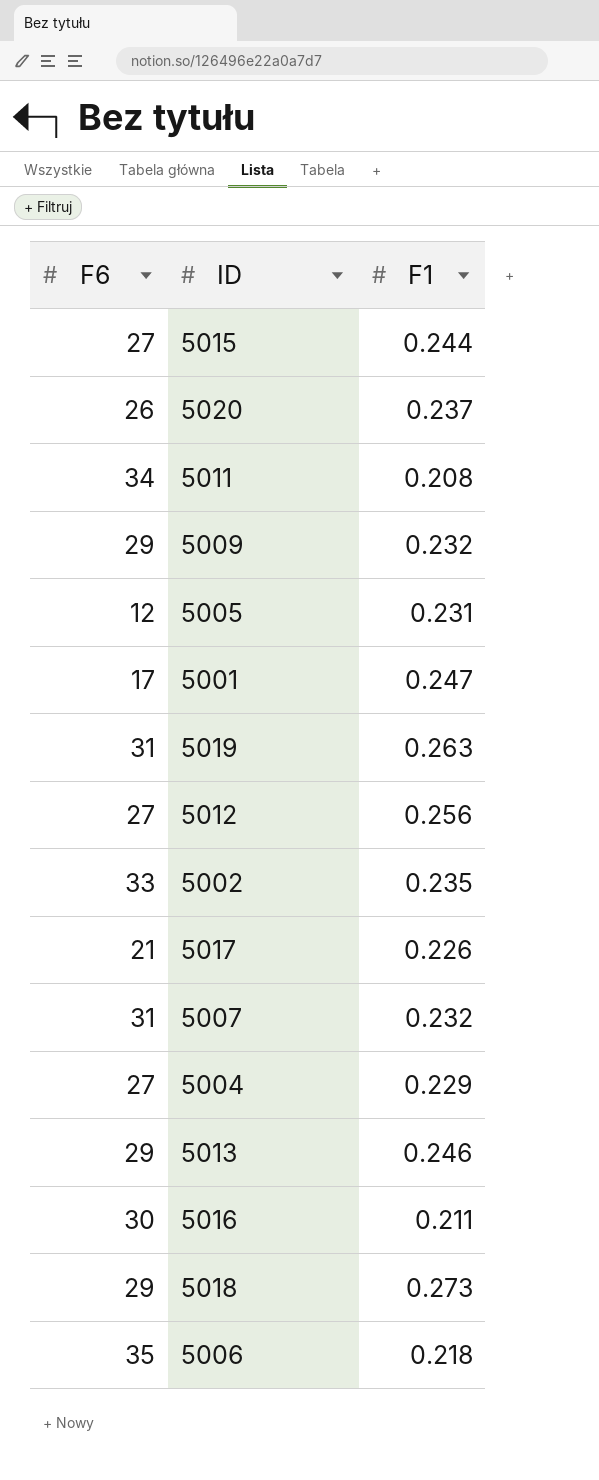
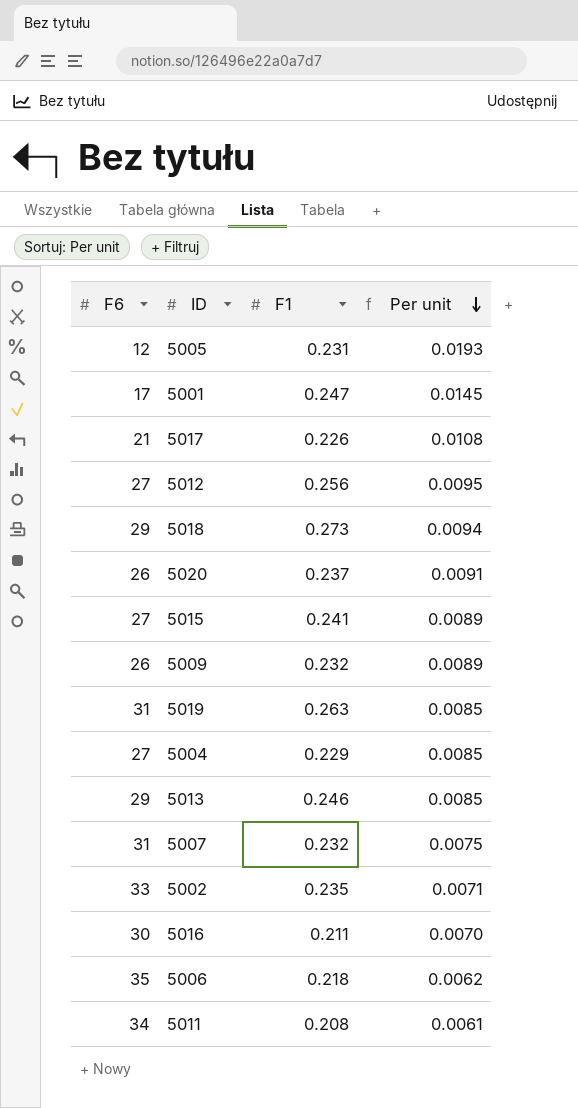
row order: none -> Per unit descending
column Per unit | formula: none -> [F1] / [F6]
5015 | F1: 0.244 -> 0.241
5009 | F6: 29 -> 26

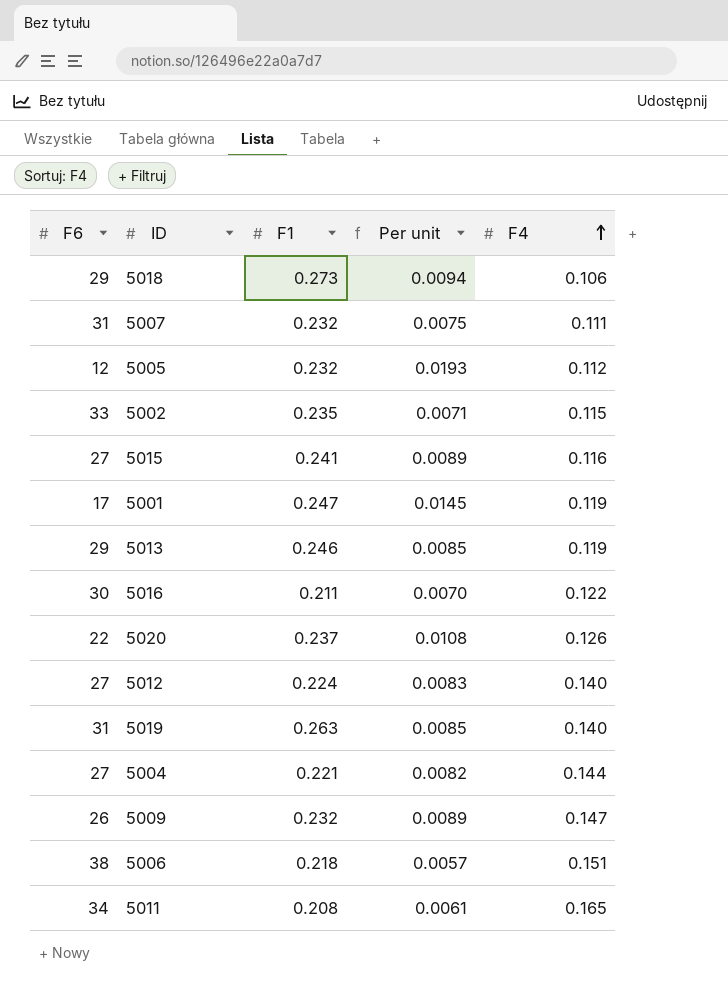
row order: Per unit descending -> F4 ascending
column F4 | position: none -> 5
row 5017: 21 | 0.226 | 0.0108 -> none
5005 | F1: 0.231 -> 0.232
5020 | F6: 26 -> 22
5020 | Per unit: 0.0091 -> 0.0108
5012 | F1: 0.256 -> 0.224
5012 | Per unit: 0.0095 -> 0.0083
5004 | F1: 0.229 -> 0.221
5004 | Per unit: 0.0085 -> 0.0082
5006 | F6: 35 -> 38
5006 | Per unit: 0.0062 -> 0.0057

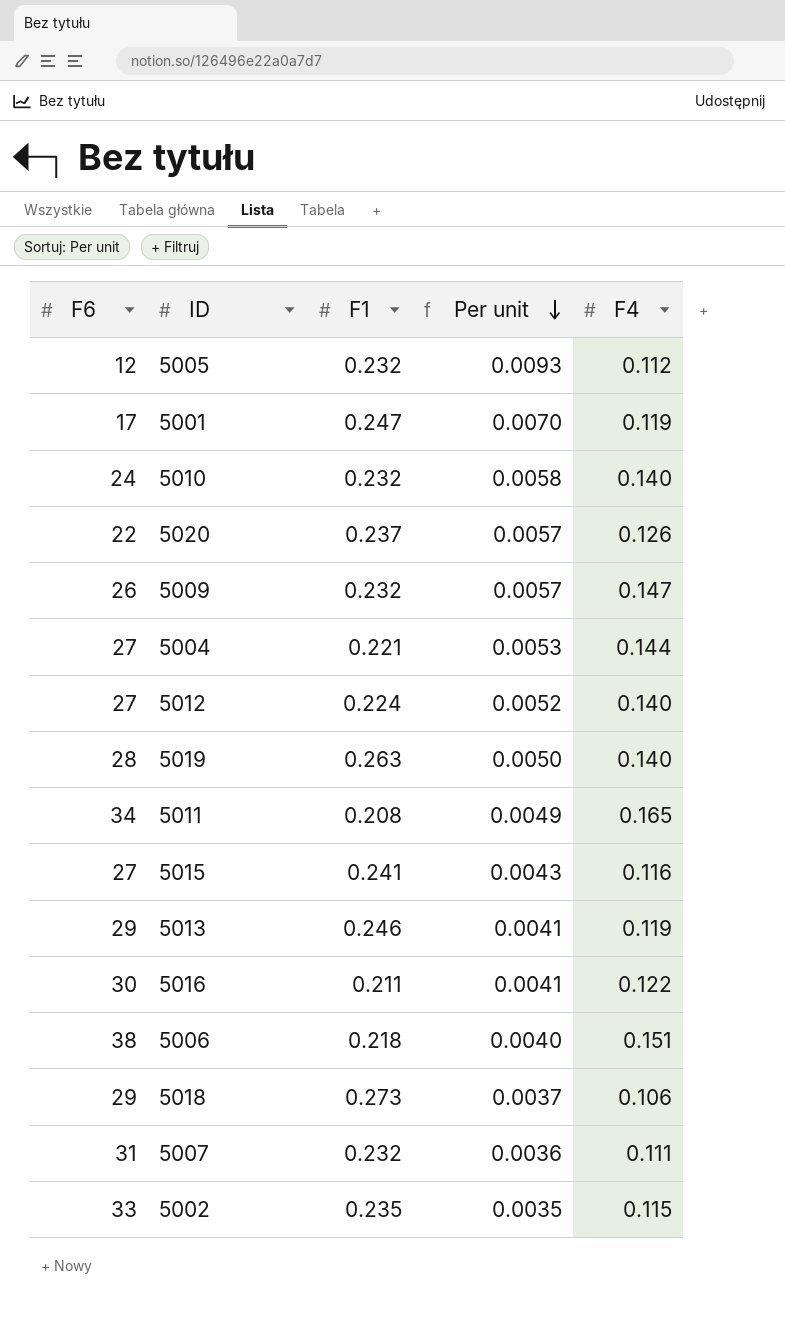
row order: F4 ascending -> Per unit descending
column Per unit | formula: [F1] / [F6] -> [F4] / [F6]
row 5010: none -> 24 | 0.232 | 0.0058 | 0.140
5019 | F6: 31 -> 28

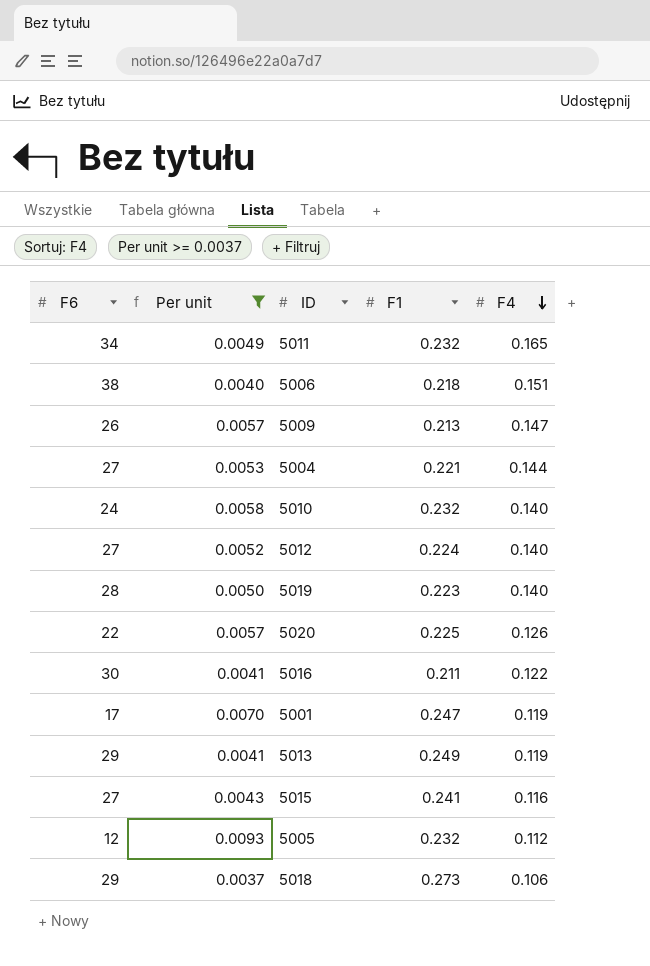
filter: none -> Per unit >= 0.0037
row order: Per unit descending -> F4 descending
column Per unit | position: 4 -> 2
5011 | F1: 0.208 -> 0.232
5009 | F1: 0.232 -> 0.213
5019 | F1: 0.263 -> 0.223
5020 | F1: 0.237 -> 0.225
5013 | F1: 0.246 -> 0.249

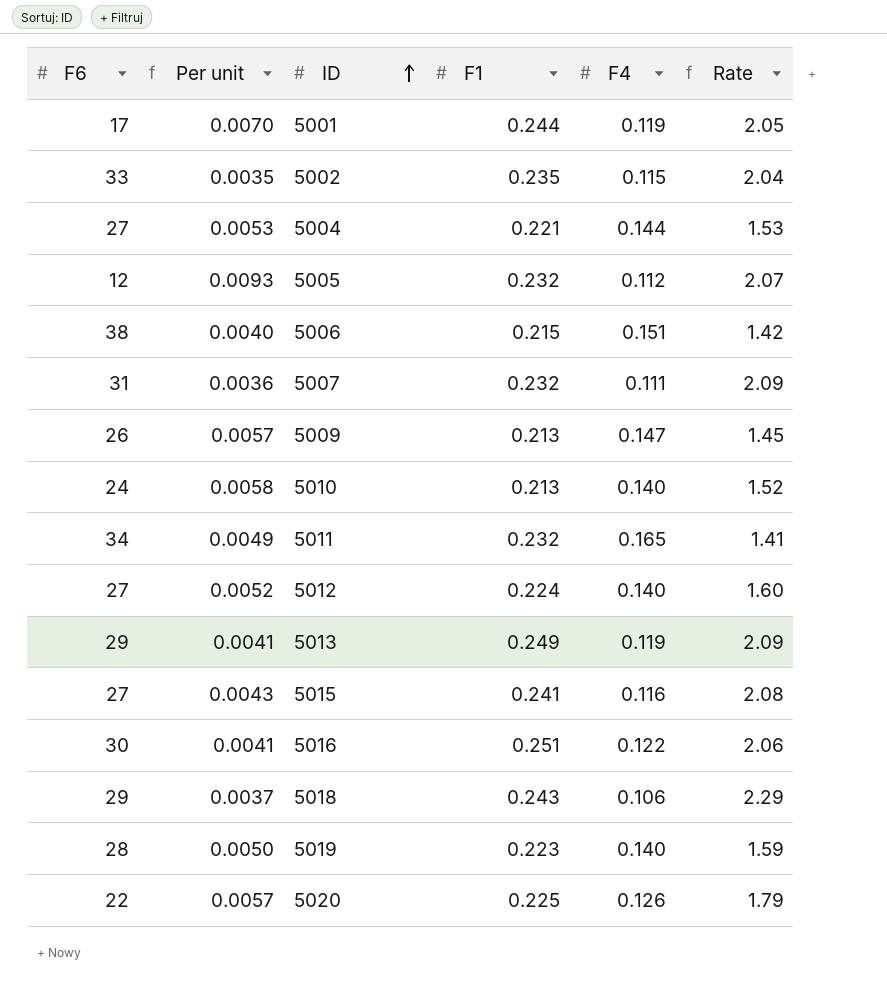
filter: Per unit >= 0.0037 -> none
row order: F4 descending -> ID ascending
column Rate | formula: none -> [F1] / [F4]
5001 | F1: 0.247 -> 0.244
5006 | F1: 0.218 -> 0.215
5010 | F1: 0.232 -> 0.213
5016 | F1: 0.211 -> 0.251
5018 | F1: 0.273 -> 0.243

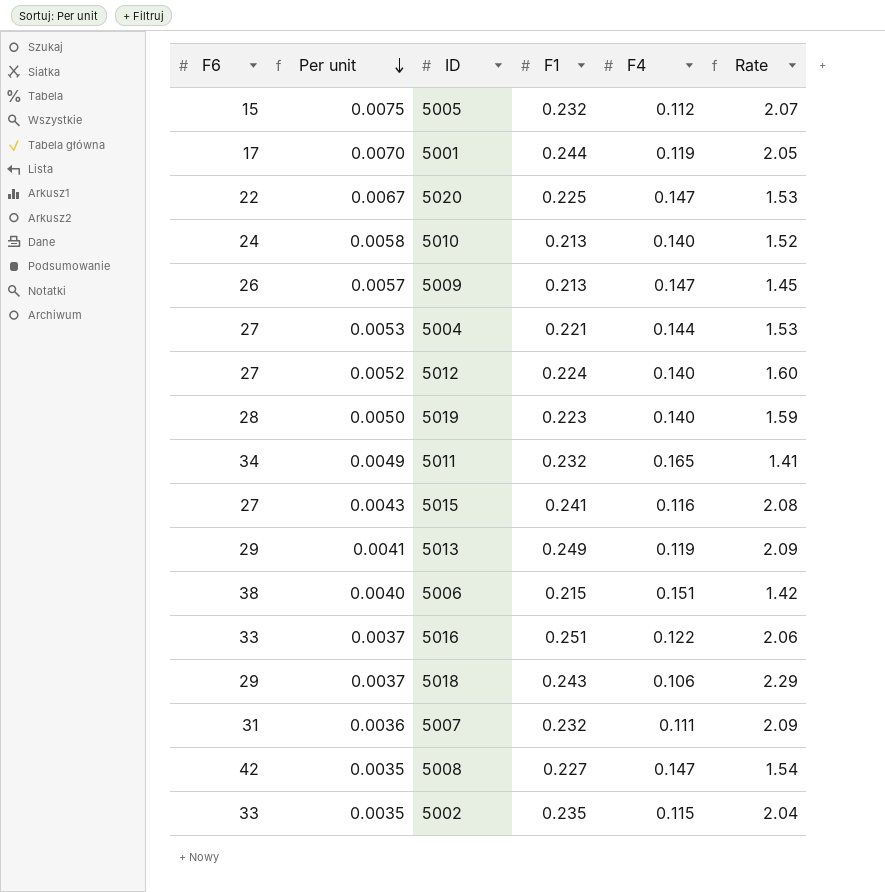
row order: ID ascending -> Per unit descending
5005 | F6: 12 -> 15
5005 | Per unit: 0.0093 -> 0.0075
5020 | Per unit: 0.0057 -> 0.0067
5020 | F4: 0.126 -> 0.147
5020 | Rate: 1.79 -> 1.53
5016 | F6: 30 -> 33
5016 | Per unit: 0.0041 -> 0.0037
row 5008: none -> 42 | 0.0035 | 0.227 | 0.147 | 1.54

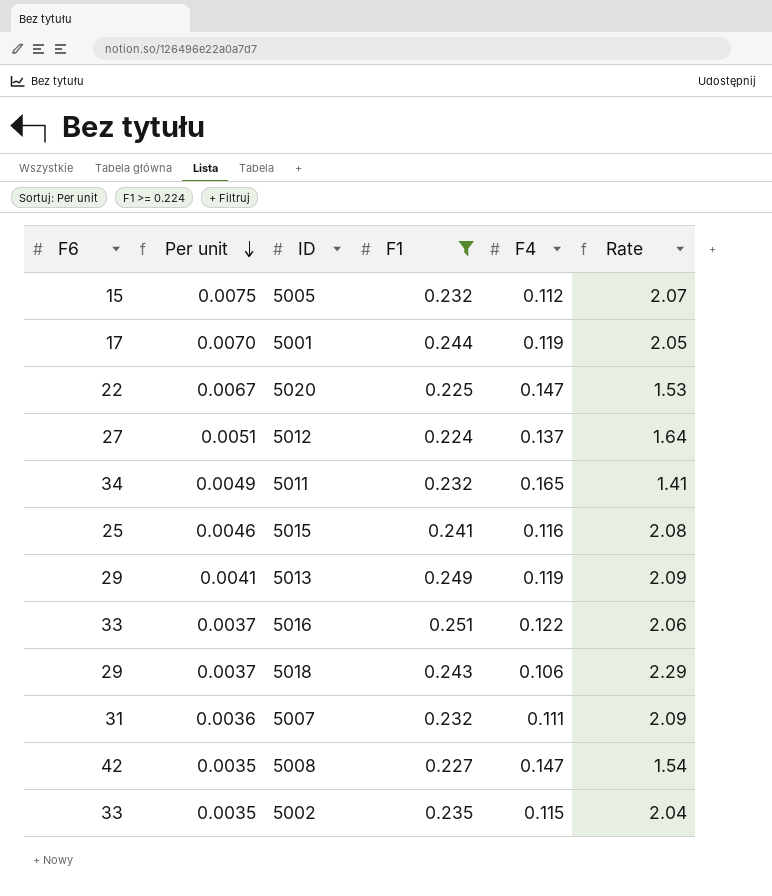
filter: none -> F1 >= 0.224
5012 | Per unit: 0.0052 -> 0.0051
5012 | F4: 0.140 -> 0.137
5012 | Rate: 1.60 -> 1.64
5015 | F6: 27 -> 25
5015 | Per unit: 0.0043 -> 0.0046

